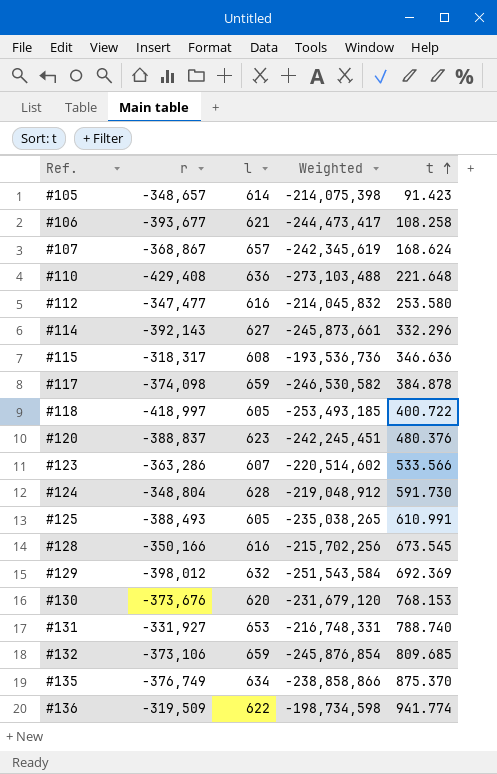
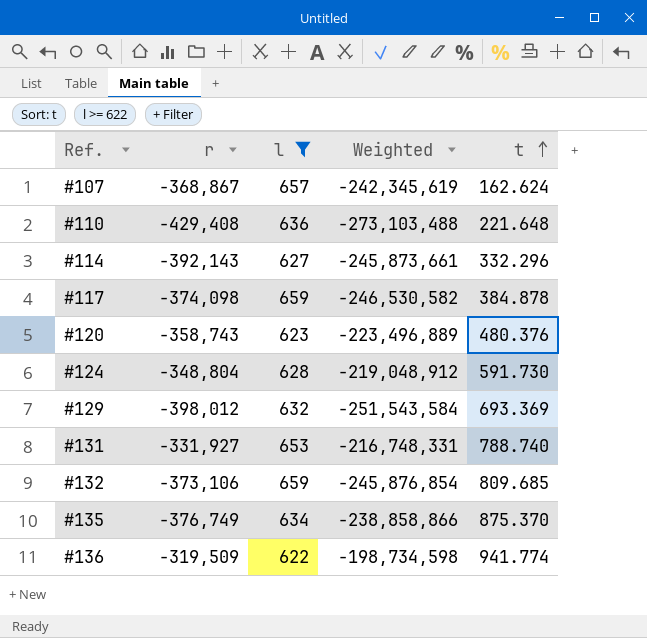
filter: none -> l >= 622
#107 | t: 168.624 -> 162.624
#120 | r: -388,837 -> -358,743
#120 | Weighted: -242,245,451 -> -223,496,889
#129 | t: 692.369 -> 693.369

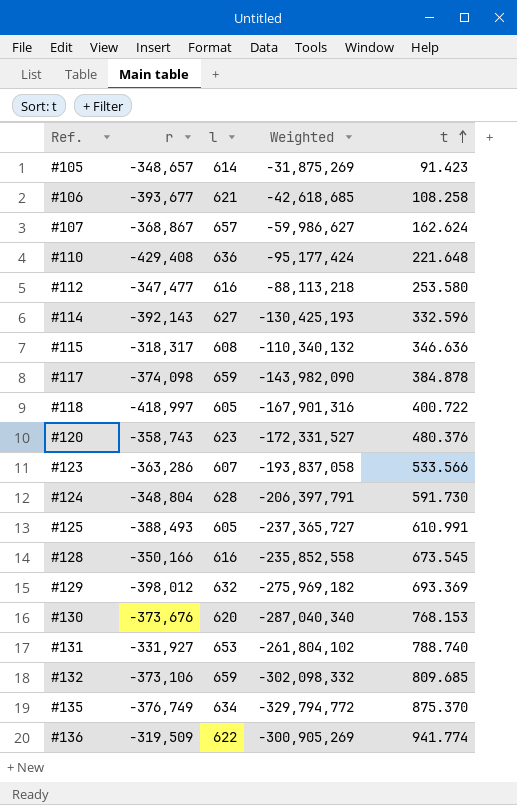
filter: l >= 622 -> none
column Weighted | formula: [r] * [l] -> [r] * [t]
#114 | t: 332.296 -> 332.596

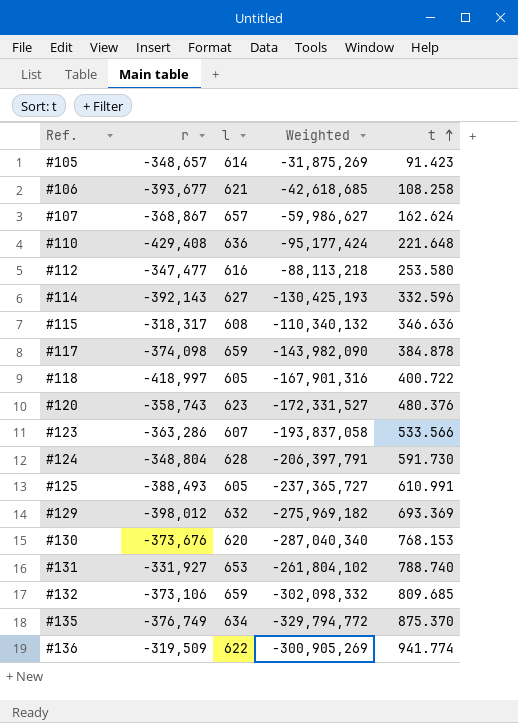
row #128: -350,166 | 616 | -235,852,558 | 673.545 -> none

